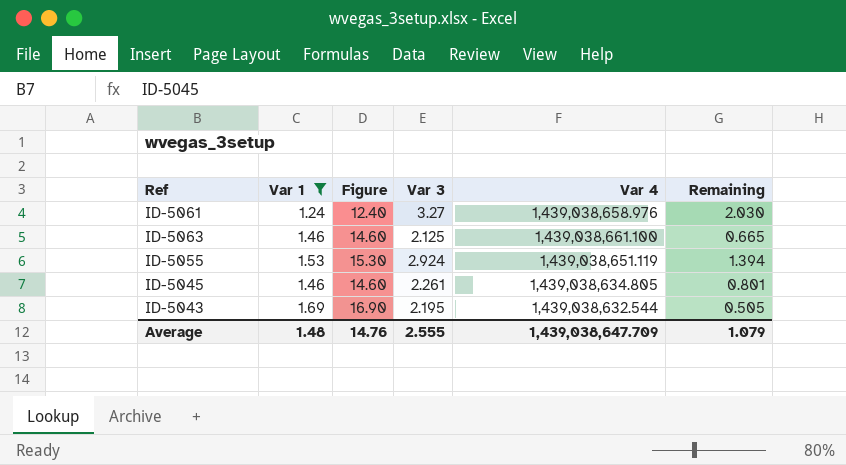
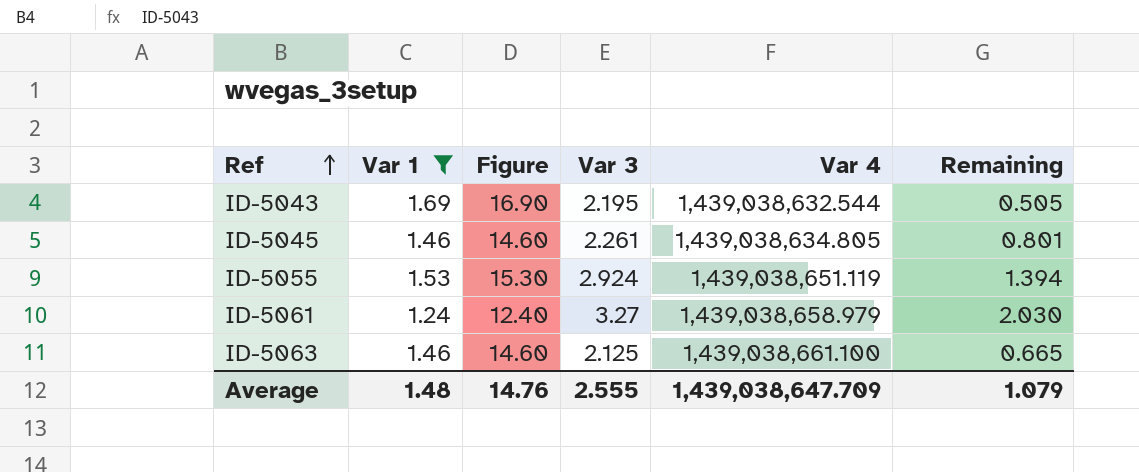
row order: none -> Ref ascending
ID-5061 | Var 4: 1,439,038,658.976 -> 1,439,038,658.979

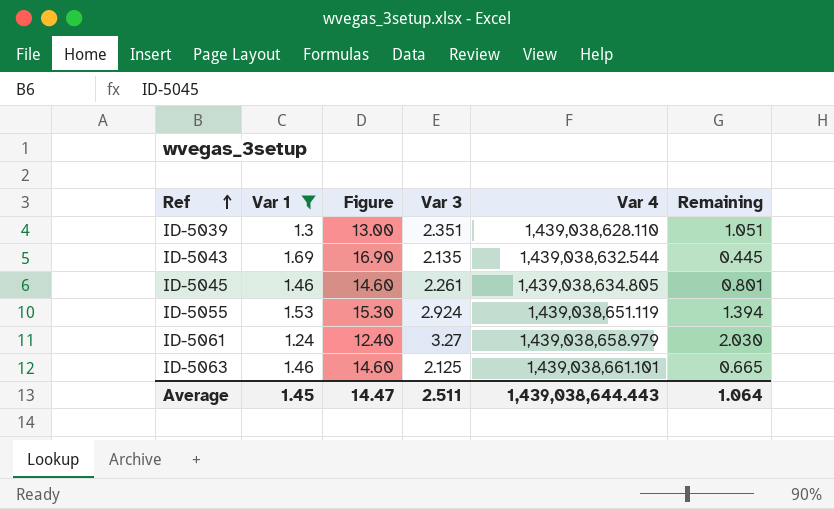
row ID-5039: none -> 1.3 | 13.00 | 2.351 | 1,439,038,628.110 | 1.051
ID-5043 | Var 3: 2.195 -> 2.135
ID-5043 | Remaining: 0.505 -> 0.445
ID-5063 | Var 4: 1,439,038,661.100 -> 1,439,038,661.101
Average | Var 1: 1.48 -> 1.45
Average | Figure: 14.76 -> 14.47
Average | Var 3: 2.555 -> 2.511
Average | Var 4: 1,439,038,647.709 -> 1,439,038,644.443
Average | Remaining: 1.079 -> 1.064

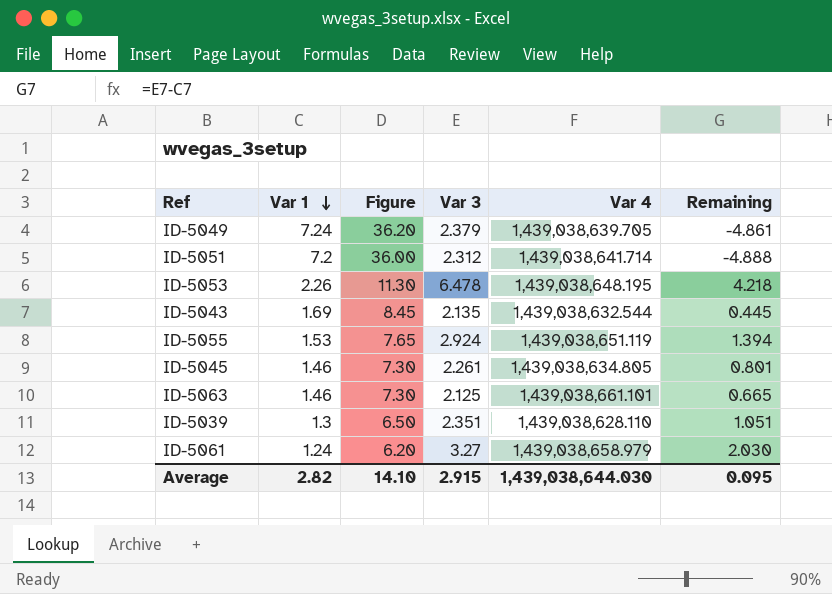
filter: Var 1 <= 1.69 -> none
row order: Ref ascending -> Var 1 descending
column Figure | formula: [Var 1] * 10 -> [Var 1] * 5
Average | Var 1: 1.45 -> 2.82
Average | Figure: 14.47 -> 14.10
Average | Var 3: 2.511 -> 2.915
Average | Var 4: 1,439,038,644.443 -> 1,439,038,644.030
Average | Remaining: 1.064 -> 0.095

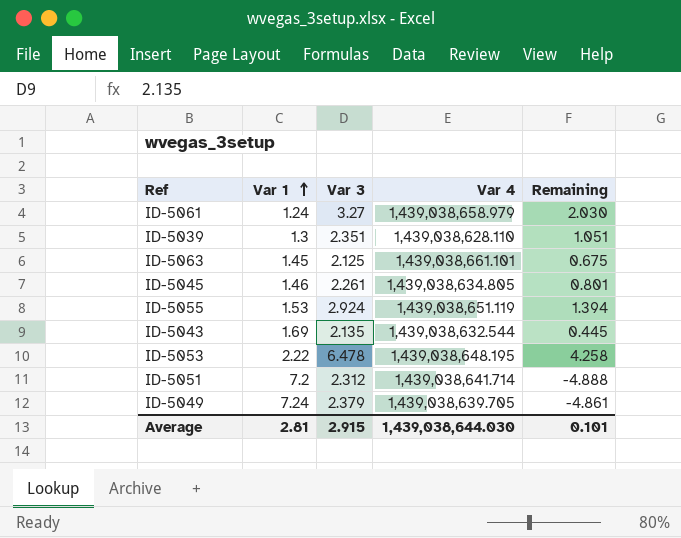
row order: Var 1 descending -> Var 1 ascending
column Figure | formula: [Var 1] * 5 -> none
ID-5063 | Var 1: 1.46 -> 1.45
ID-5063 | Remaining: 0.665 -> 0.675
ID-5053 | Var 1: 2.26 -> 2.22
ID-5053 | Remaining: 4.218 -> 4.258
Average | Var 1: 2.82 -> 2.81
Average | Remaining: 0.095 -> 0.101

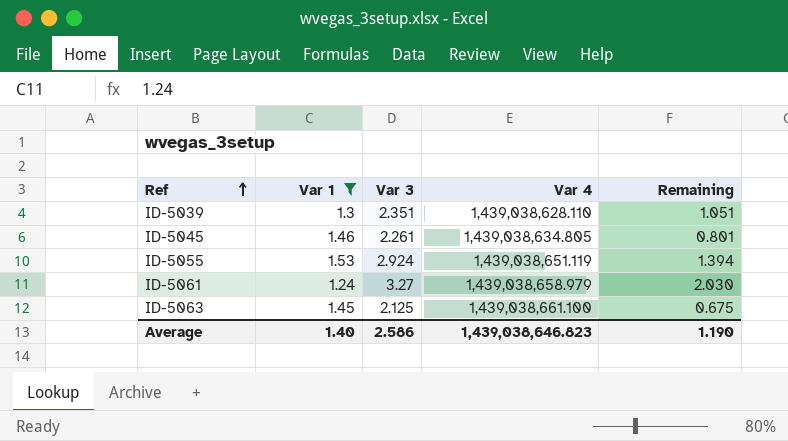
filter: none -> Var 1 <= 1.53
row order: Var 1 ascending -> Ref ascending
ID-5063 | Var 4: 1,439,038,661.101 -> 1,439,038,661.100
Average | Var 1: 2.81 -> 1.40
Average | Var 3: 2.915 -> 2.586
Average | Var 4: 1,439,038,644.030 -> 1,439,038,646.823
Average | Remaining: 0.101 -> 1.190

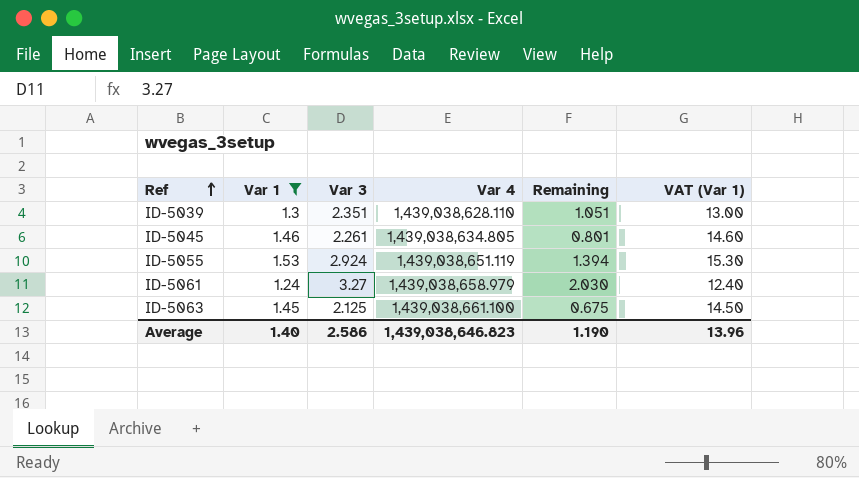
column VAT (Var 1) | formula: none -> [Var 1] * 10

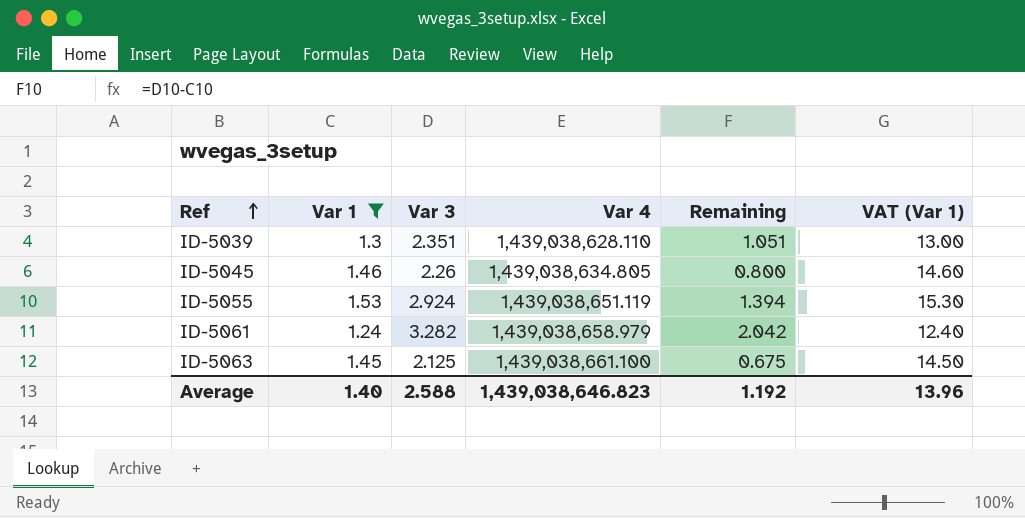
ID-5045 | Var 3: 2.261 -> 2.26
ID-5045 | Remaining: 0.801 -> 0.800
ID-5061 | Var 3: 3.27 -> 3.282
ID-5061 | Remaining: 2.030 -> 2.042
Average | Var 3: 2.586 -> 2.588
Average | Remaining: 1.190 -> 1.192

